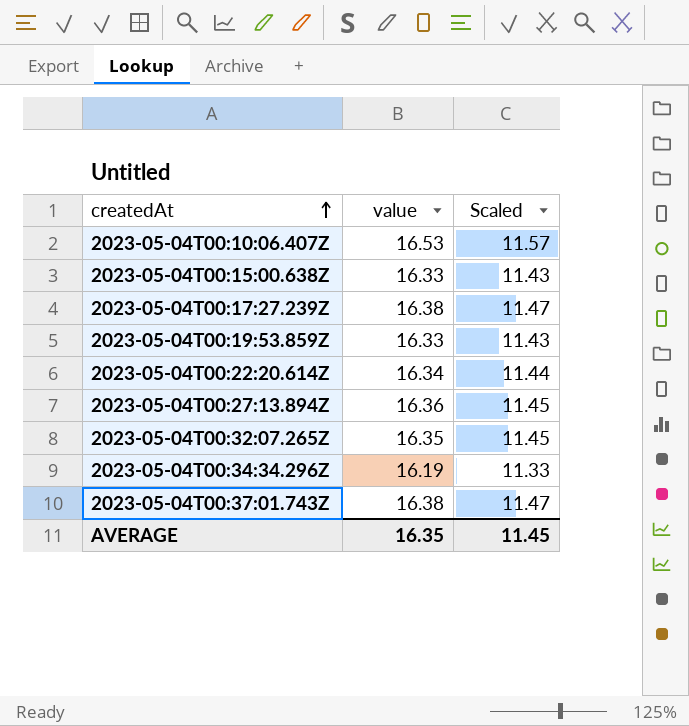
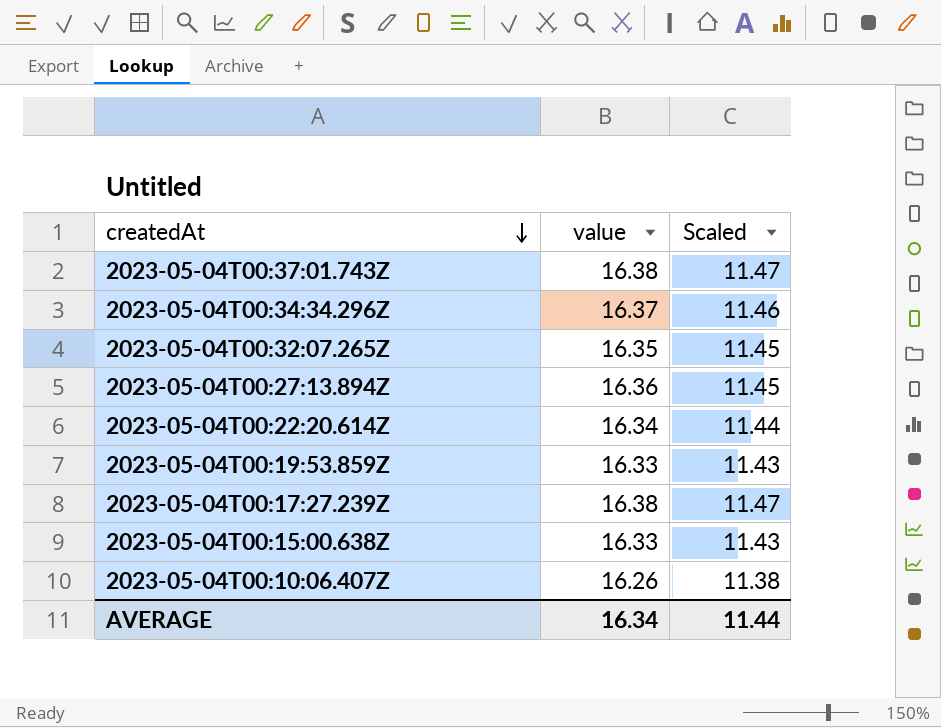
row order: createdAt ascending -> createdAt descending
2023-05-04T00:34:34.296Z | value: 16.19 -> 16.37
2023-05-04T00:34:34.296Z | Scaled: 11.33 -> 11.46
2023-05-04T00:10:06.407Z | value: 16.53 -> 16.26
2023-05-04T00:10:06.407Z | Scaled: 11.57 -> 11.38
AVERAGE | value: 16.35 -> 16.34
AVERAGE | Scaled: 11.45 -> 11.44

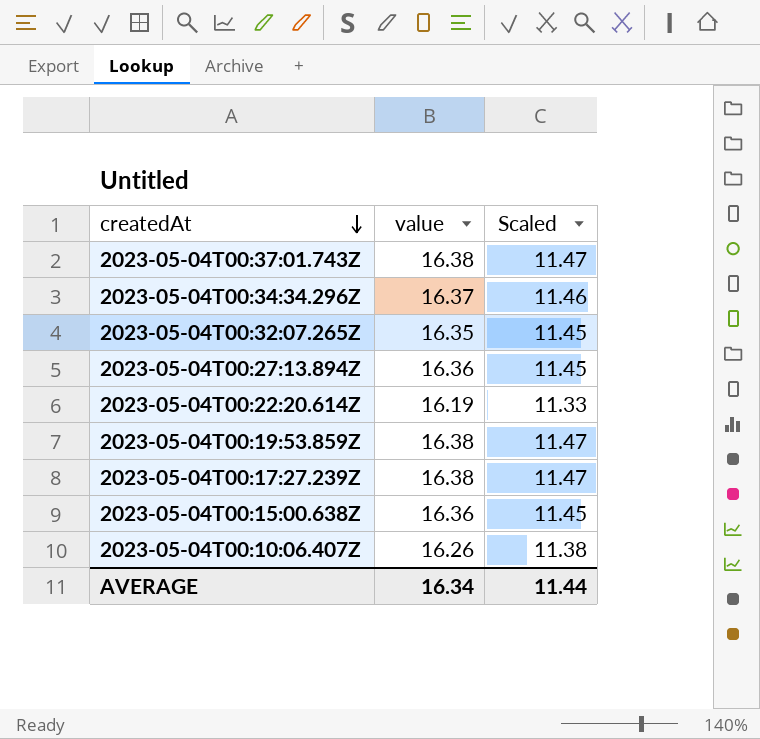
2023-05-04T00:22:20.614Z | value: 16.34 -> 16.19
2023-05-04T00:22:20.614Z | Scaled: 11.44 -> 11.33
2023-05-04T00:19:53.859Z | value: 16.33 -> 16.38
2023-05-04T00:19:53.859Z | Scaled: 11.43 -> 11.47
2023-05-04T00:15:00.638Z | value: 16.33 -> 16.36
2023-05-04T00:15:00.638Z | Scaled: 11.43 -> 11.45

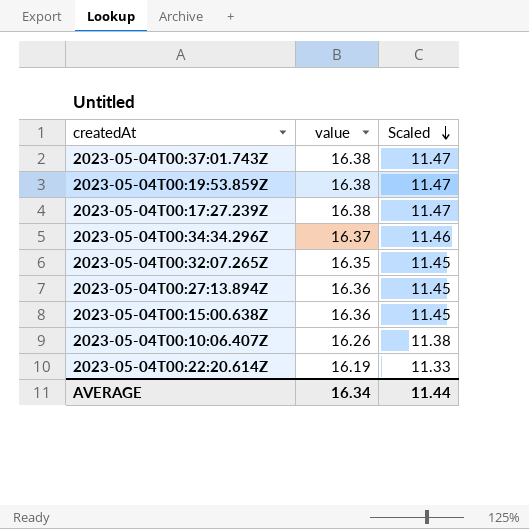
row order: createdAt descending -> Scaled descending

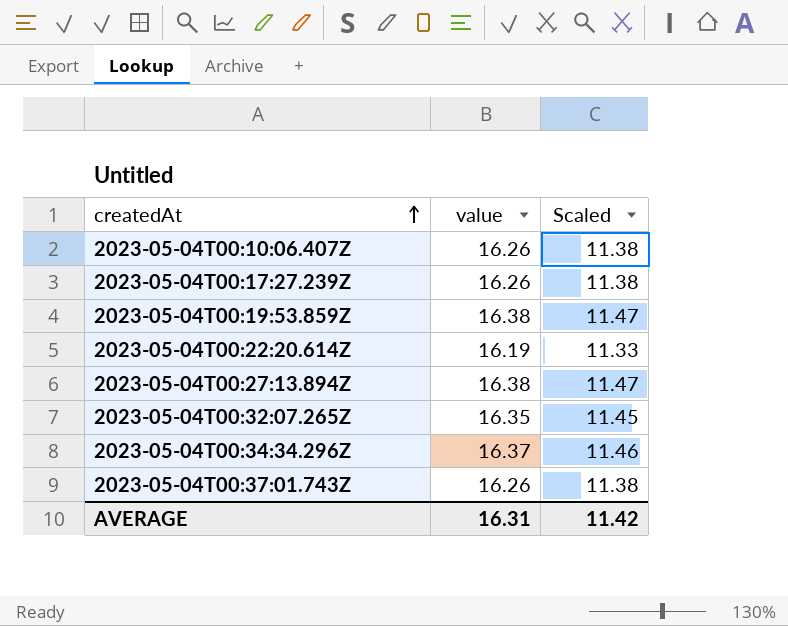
row order: Scaled descending -> createdAt ascending
row 2023-05-04T00:15:00.638Z: 16.36 | 11.45 -> none
2023-05-04T00:17:27.239Z | value: 16.38 -> 16.26
2023-05-04T00:17:27.239Z | Scaled: 11.47 -> 11.38
2023-05-04T00:27:13.894Z | value: 16.36 -> 16.38
2023-05-04T00:27:13.894Z | Scaled: 11.45 -> 11.47
2023-05-04T00:37:01.743Z | value: 16.38 -> 16.26
2023-05-04T00:37:01.743Z | Scaled: 11.47 -> 11.38
AVERAGE | value: 16.34 -> 16.31
AVERAGE | Scaled: 11.44 -> 11.42

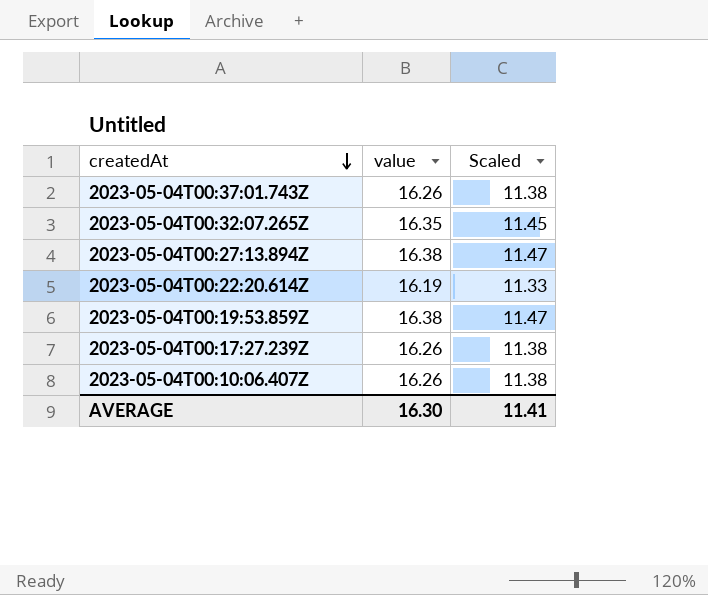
row order: createdAt ascending -> createdAt descending
row 2023-05-04T00:34:34.296Z: 16.37 | 11.46 -> none
AVERAGE | value: 16.31 -> 16.30
AVERAGE | Scaled: 11.42 -> 11.41

